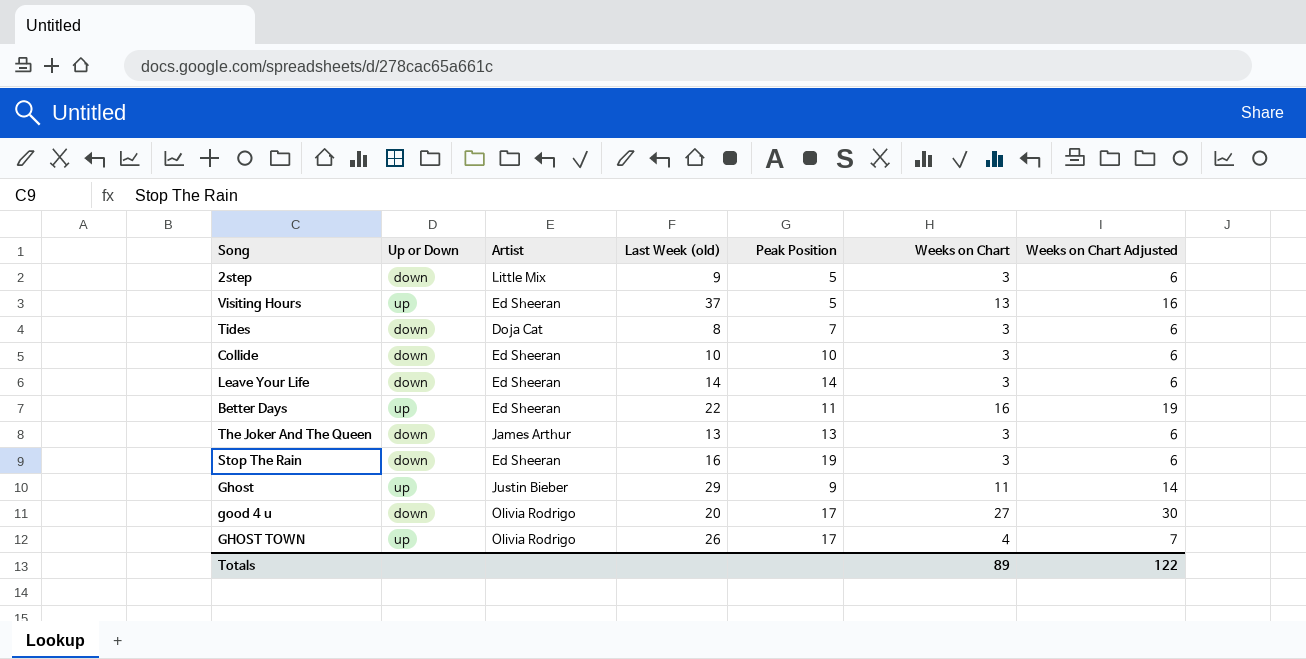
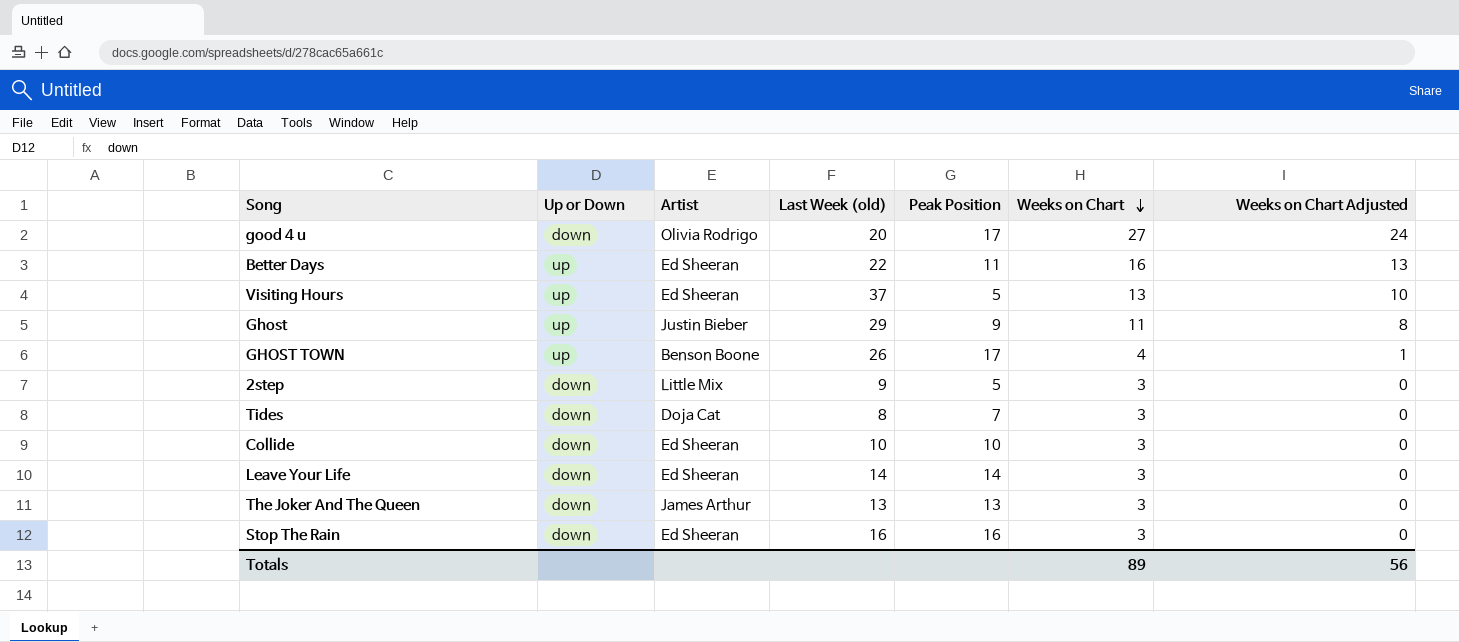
row order: none -> Weeks on Chart descending
column Weeks on Chart Adjusted | formula: [Weeks on Chart] + 3 -> [Weeks on Chart] - 3
GHOST TOWN | Artist: Olivia Rodrigo -> Benson Boone
Stop The Rain | Peak Position: 19 -> 16
Totals | Weeks on Chart Adjusted: 122 -> 56

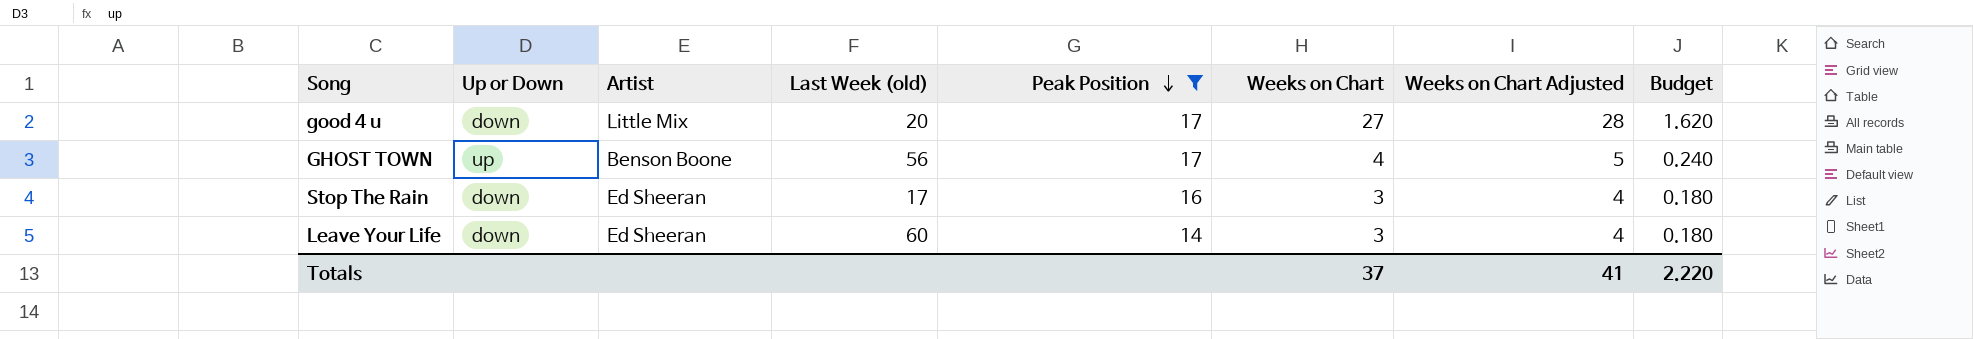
filter: none -> Peak Position >= 14
row order: Weeks on Chart descending -> Peak Position descending
column Weeks on Chart Adjusted | formula: [Weeks on Chart] - 3 -> [Weeks on Chart] + 1
column Budget | formula: none -> [Weeks on Chart] * 0.06
good 4 u | Artist: Olivia Rodrigo -> Little Mix
GHOST TOWN | Last Week (old): 26 -> 56
Stop The Rain | Last Week (old): 16 -> 17
Leave Your Life | Last Week (old): 14 -> 60
Totals | Weeks on Chart: 89 -> 37
Totals | Weeks on Chart Adjusted: 56 -> 41

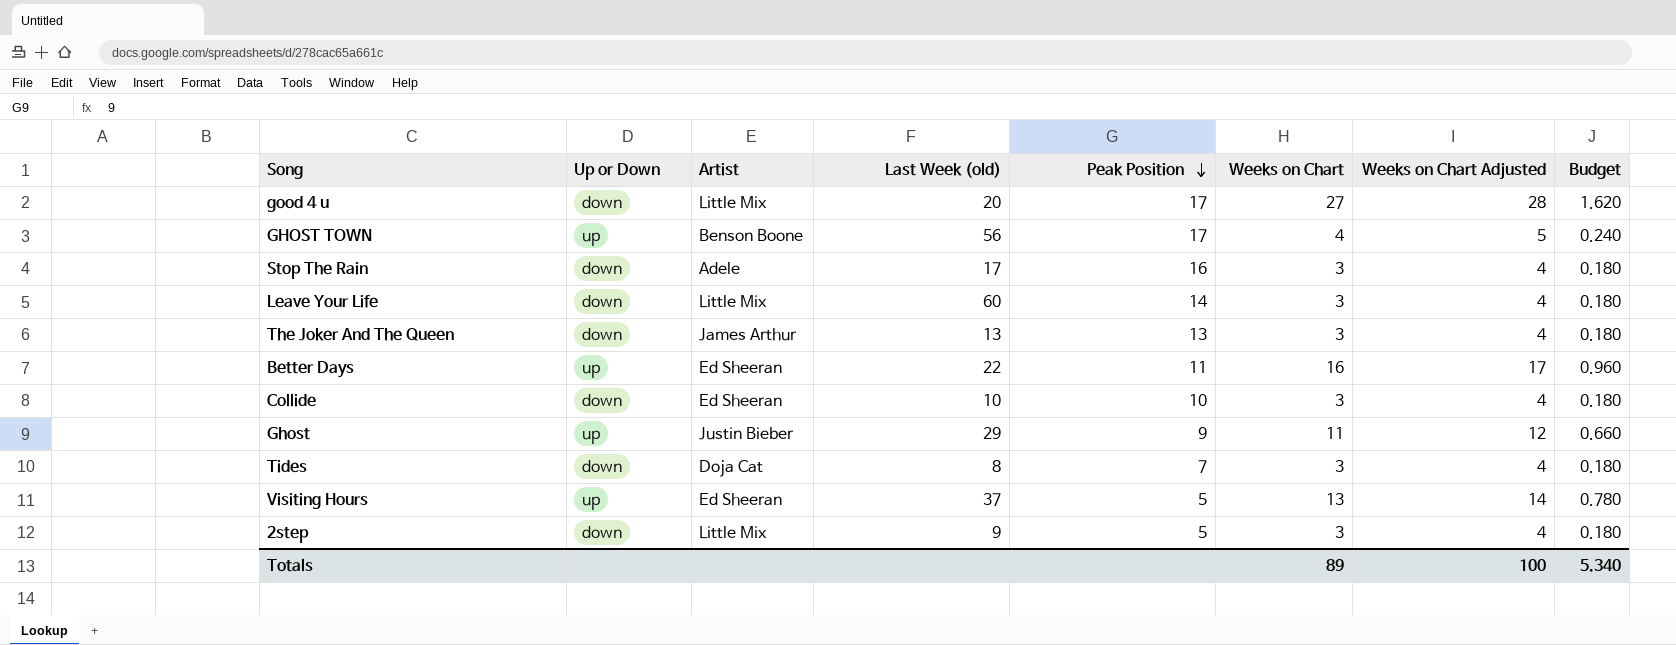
filter: Peak Position >= 14 -> none
Stop The Rain | Artist: Ed Sheeran -> Adele
Leave Your Life | Artist: Ed Sheeran -> Little Mix
Totals | Weeks on Chart: 37 -> 89
Totals | Weeks on Chart Adjusted: 41 -> 100
Totals | Budget: 2.220 -> 5.340

